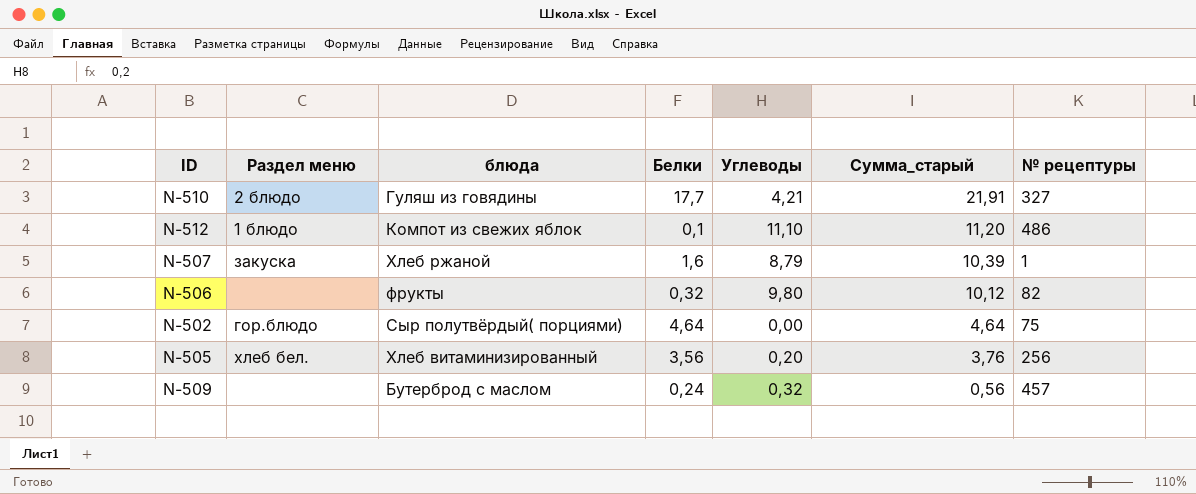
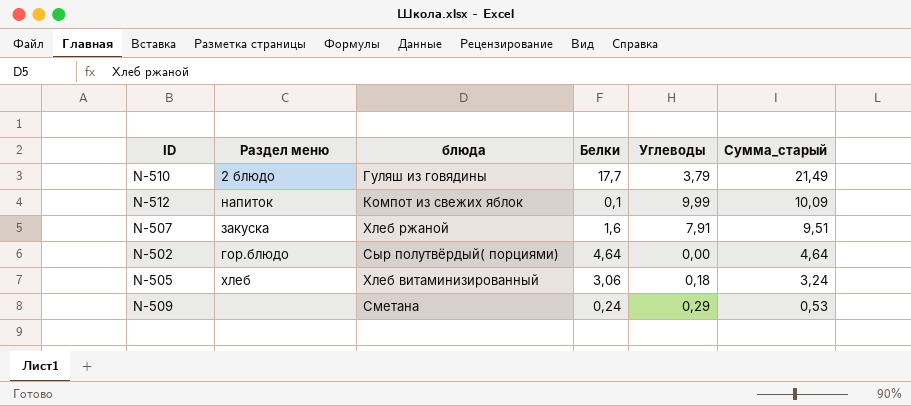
column № рецептуры | position: 7 -> none
row N-506: none | фрукты | 0,32 | 9,80 | 10,12 | 82 -> none
N-510 | Углеводы: 4,21 -> 3,79
N-510 | Сумма_старый: 21,91 -> 21,49
N-512 | Раздел меню: 1 блюдо -> напиток
N-512 | Углеводы: 11,10 -> 9,99
N-512 | Сумма_старый: 11,20 -> 10,09
N-507 | Углеводы: 8,79 -> 7,91
N-507 | Сумма_старый: 10,39 -> 9,51
N-505 | Раздел меню: хлеб бел. -> хлеб
N-505 | Белки: 3,56 -> 3,06
N-505 | Углеводы: 0,20 -> 0,18
N-505 | Сумма_старый: 3,76 -> 3,24
N-509 | блюда: Бутерброд с маслом -> Сметана
N-509 | Углеводы: 0,32 -> 0,29
N-509 | Сумма_старый: 0,56 -> 0,53

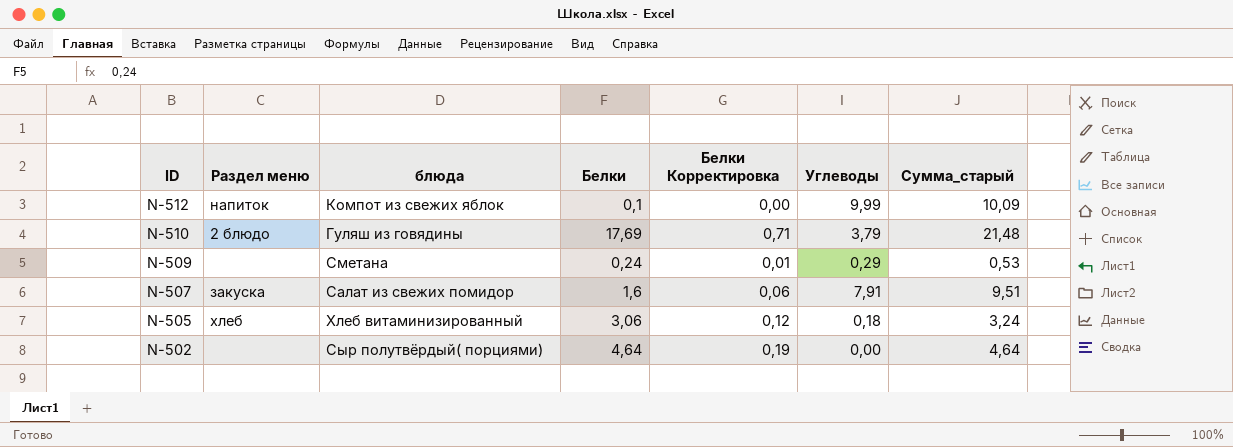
row order: Сумма_старый descending -> ID descending
column Белки Корректировка | formula: none -> [Белки] * 0,04
N-510 | Белки: 17,7 -> 17,69
N-510 | Сумма_старый: 21,49 -> 21,48
N-507 | блюда: Хлеб ржаной -> Салат из свежих помидор
N-502 | Раздел меню: гор.блюдо -> none

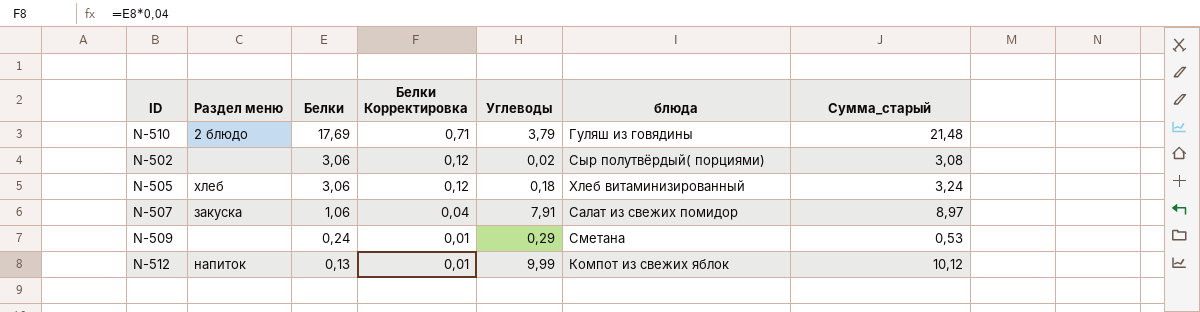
row order: ID descending -> Белки descending
column блюда | position: 3 -> 6
N-502 | Белки: 4,64 -> 3,06
N-502 | Белки Корректировка: 0,19 -> 0,12
N-502 | Углеводы: 0,00 -> 0,02
N-502 | Сумма_старый: 4,64 -> 3,08
N-507 | Белки: 1,6 -> 1,06
N-507 | Белки Корректировка: 0,06 -> 0,04
N-507 | Сумма_старый: 9,51 -> 8,97
N-512 | Белки: 0,1 -> 0,13
N-512 | Белки Корректировка: 0,00 -> 0,01
N-512 | Сумма_старый: 10,09 -> 10,12

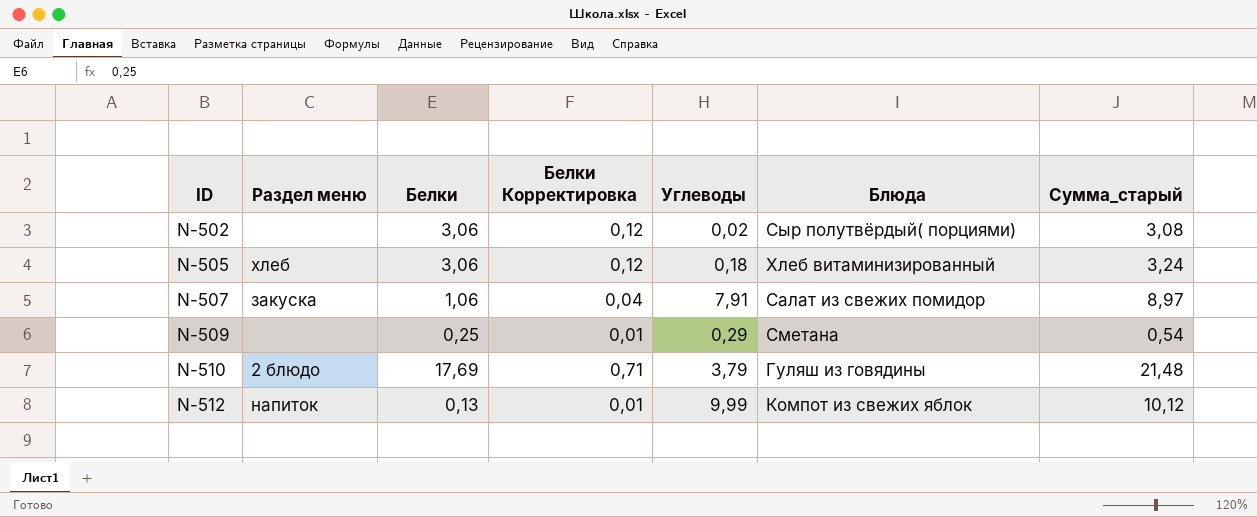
row order: Белки descending -> ID ascending
column name: блюда -> Блюда
N-509 | Белки: 0,24 -> 0,25
N-509 | Сумма_старый: 0,53 -> 0,54

